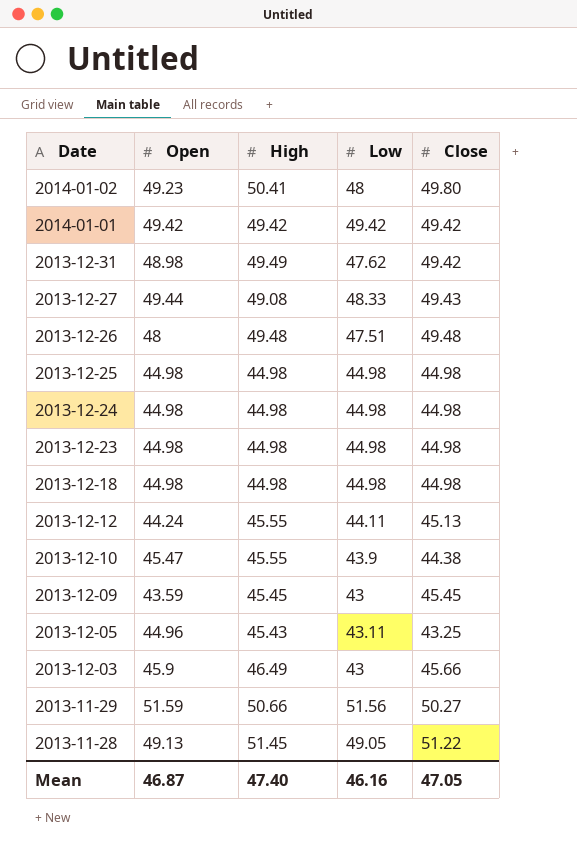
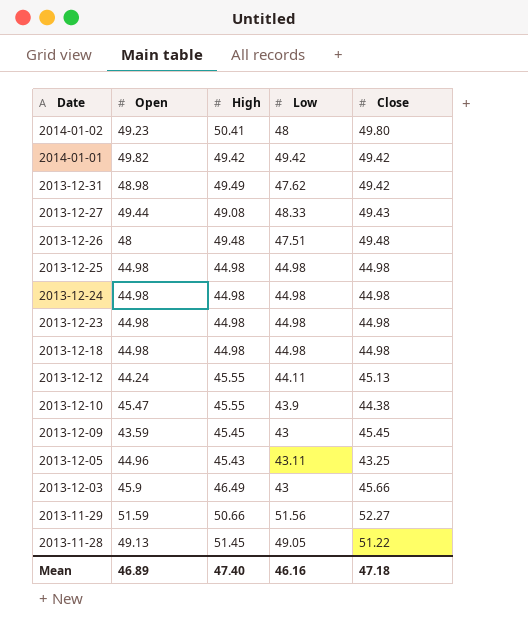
2014-01-01 | Open: 49.42 -> 49.82
2013-11-29 | Close: 50.27 -> 52.27
Mean | Open: 46.87 -> 46.89
Mean | Close: 47.05 -> 47.18

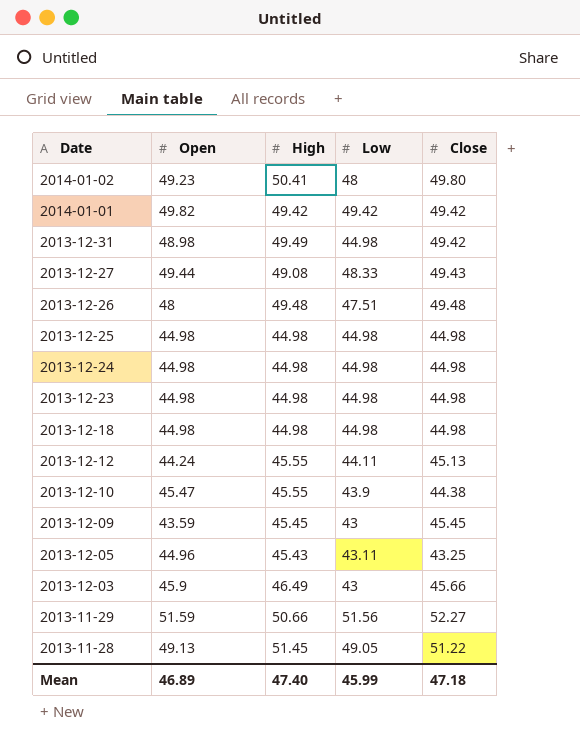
2013-12-31 | Low: 47.62 -> 44.98
Mean | Low: 46.16 -> 45.99

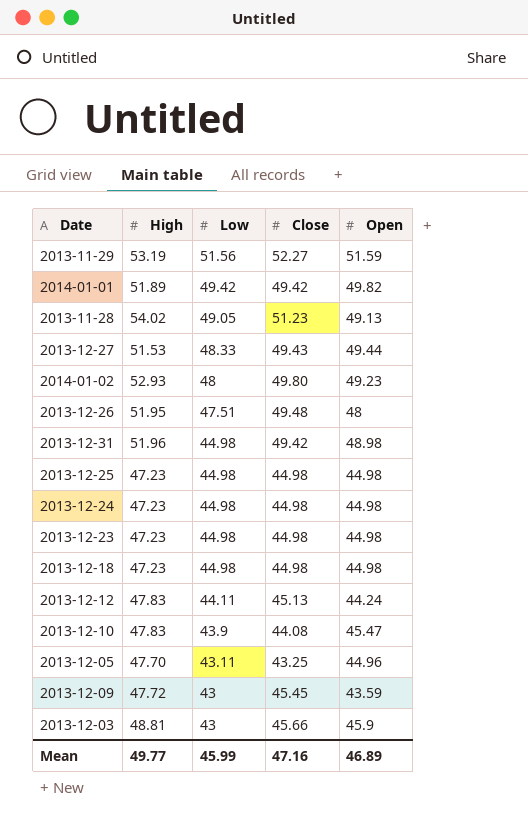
row order: Date descending -> Low descending
column Open | position: 2 -> 5
2013-11-29 | High: 50.66 -> 53.19
2014-01-01 | High: 49.42 -> 51.89
2013-11-28 | High: 51.45 -> 54.02
2013-11-28 | Close: 51.22 -> 51.23
2013-12-27 | High: 49.08 -> 51.53
2014-01-02 | High: 50.41 -> 52.93
2013-12-26 | High: 49.48 -> 51.95
2013-12-31 | High: 49.49 -> 51.96
2013-12-25 | High: 44.98 -> 47.23
2013-12-24 | High: 44.98 -> 47.23
2013-12-23 | High: 44.98 -> 47.23
2013-12-18 | High: 44.98 -> 47.23
2013-12-12 | High: 45.55 -> 47.83
2013-12-10 | High: 45.55 -> 47.83
2013-12-10 | Close: 44.38 -> 44.08
2013-12-05 | High: 45.43 -> 47.70
2013-12-09 | High: 45.45 -> 47.72
2013-12-03 | High: 46.49 -> 48.81
Mean | High: 47.40 -> 49.77
Mean | Close: 47.18 -> 47.16

